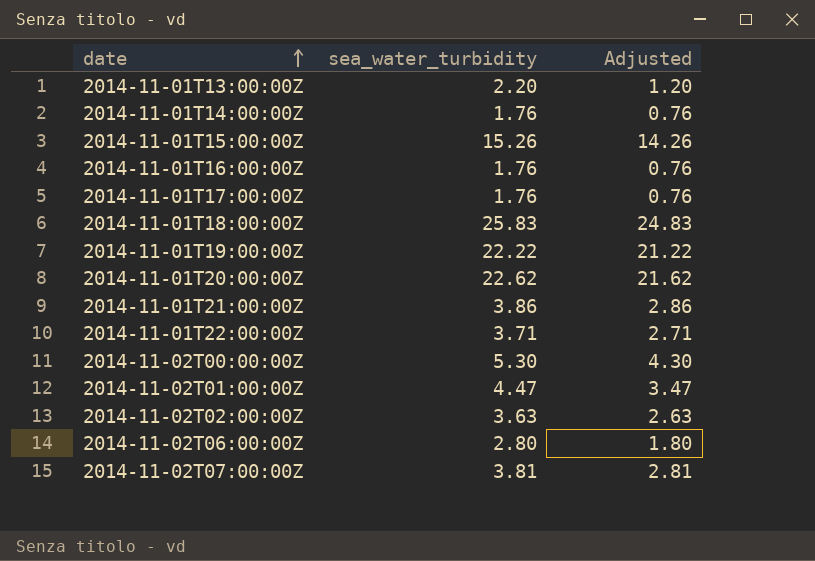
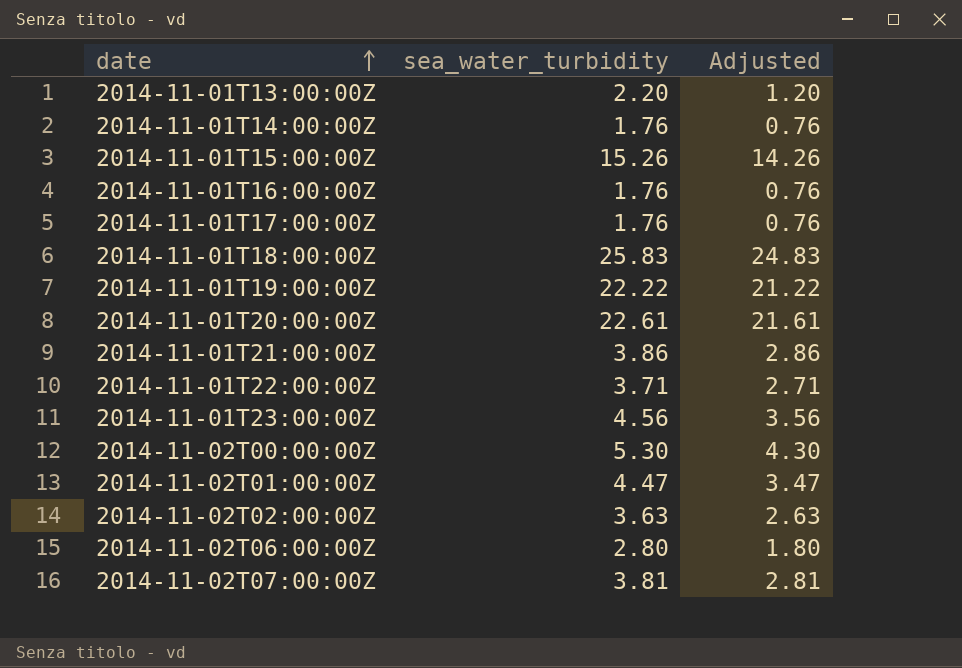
2014-11-01T20:00:00Z | sea_water_turbidity: 22.62 -> 22.61
2014-11-01T20:00:00Z | Adjusted: 21.62 -> 21.61
row 2014-11-01T23:00:00Z: none -> 4.56 | 3.56

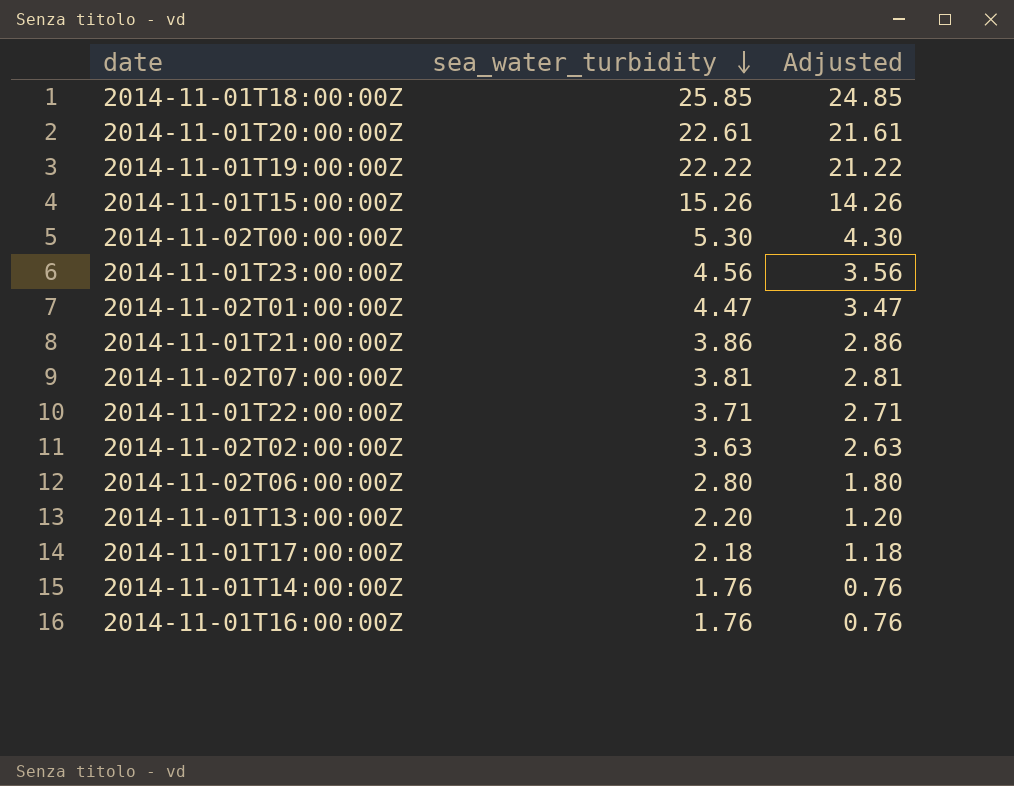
row order: date ascending -> sea_water_turbidity descending
2014-11-01T18:00:00Z | sea_water_turbidity: 25.83 -> 25.85
2014-11-01T18:00:00Z | Adjusted: 24.83 -> 24.85
2014-11-01T17:00:00Z | sea_water_turbidity: 1.76 -> 2.18
2014-11-01T17:00:00Z | Adjusted: 0.76 -> 1.18

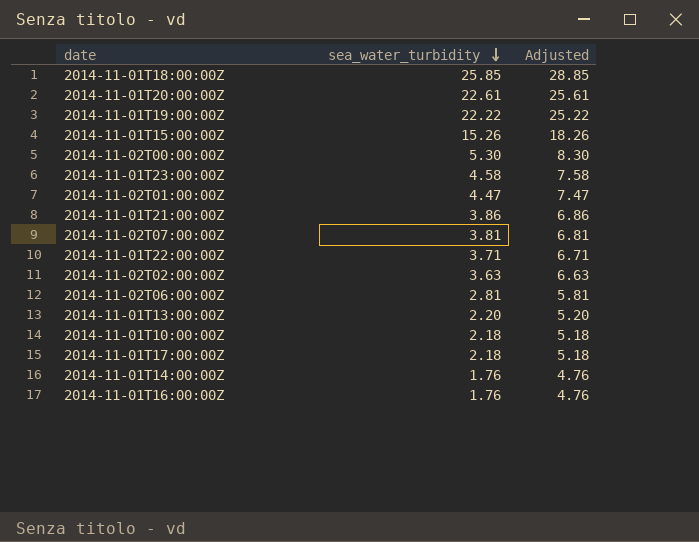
column Adjusted | formula: [sea_water_turbidity] - 1 -> [sea_water_turbidity] + 3
2014-11-01T23:00:00Z | sea_water_turbidity: 4.56 -> 4.58
2014-11-02T06:00:00Z | sea_water_turbidity: 2.80 -> 2.81
row 2014-11-01T10:00:00Z: none -> 2.18 | 5.18

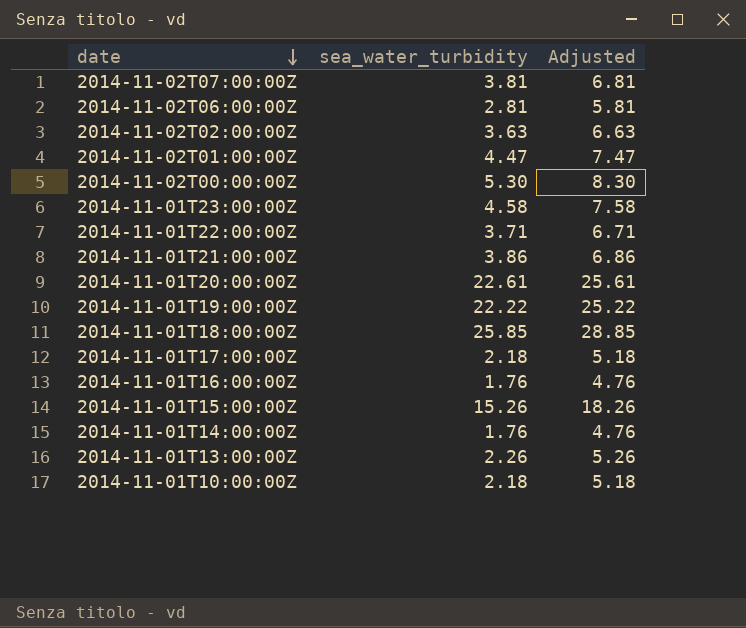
row order: sea_water_turbidity descending -> date descending
2014-11-01T13:00:00Z | sea_water_turbidity: 2.20 -> 2.26
2014-11-01T13:00:00Z | Adjusted: 5.20 -> 5.26

